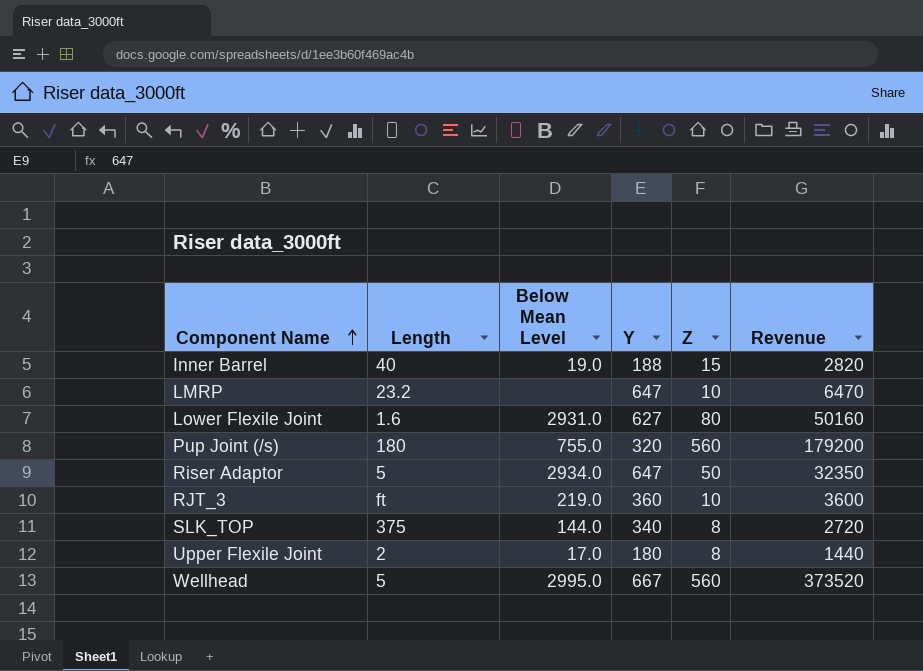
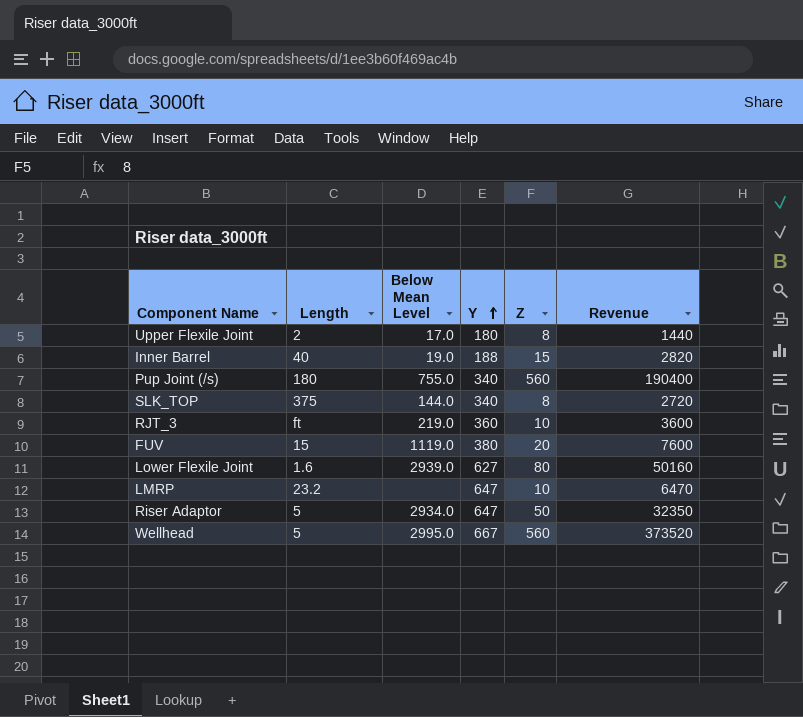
row order: Component Name ascending -> Y ascending
Pup Joint (/s) | Y: 320 -> 340
Pup Joint (/s) | Revenue: 179200 -> 190400
row FUV: none -> 15 | 1119.0 | 380 | 20 | 7600
Lower Flexile Joint | Below Mean Level: 2931.0 -> 2939.0

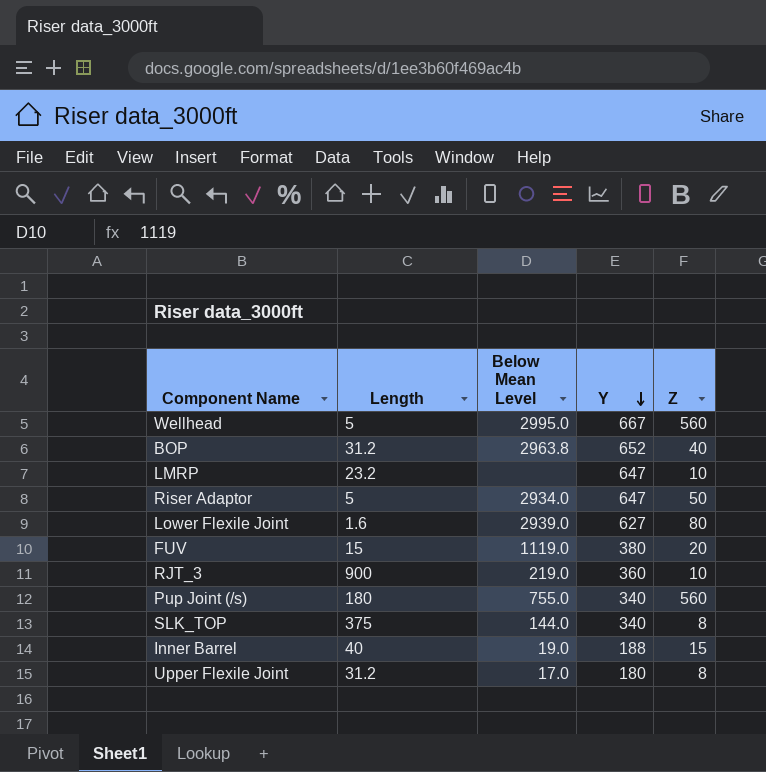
row order: Y ascending -> Y descending
column Revenue | formula: [Y] * [Z] -> none
row BOP: none -> 31.2 | 2963.8 | 652 | 40
RJT_3 | Length: ft -> 900
Upper Flexile Joint | Length: 2 -> 31.2

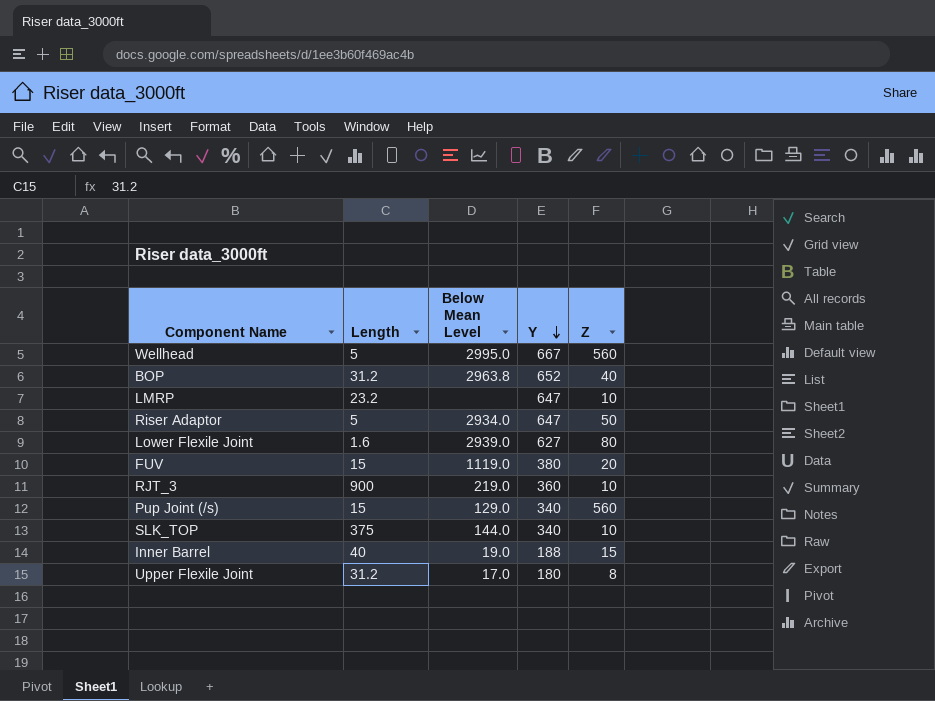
Pup Joint (/s) | Length: 180 -> 15
Pup Joint (/s) | Below Mean Level: 755.0 -> 129.0
SLK_TOP | Z: 8 -> 10

